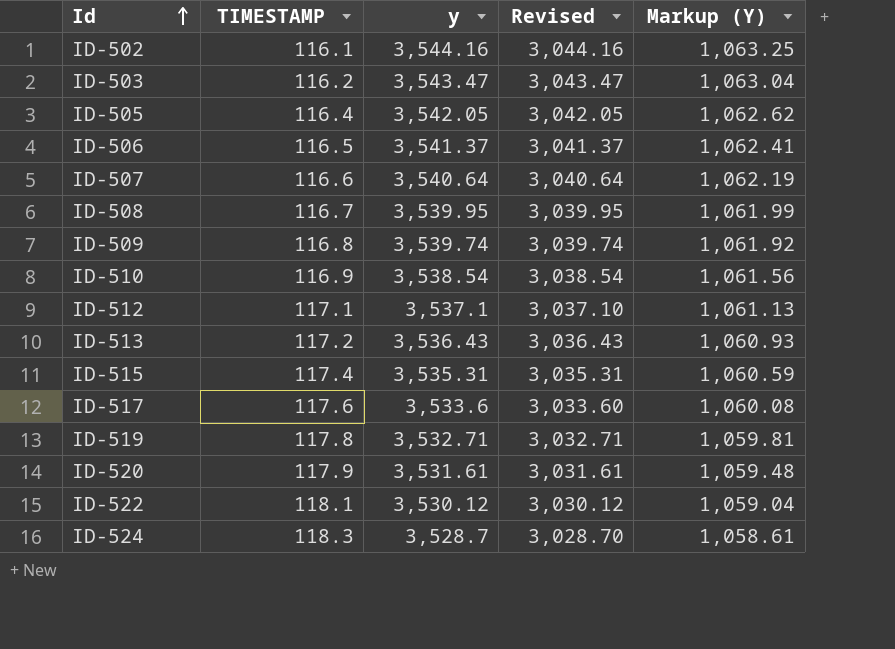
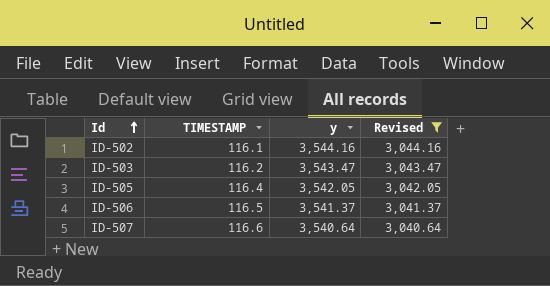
filter: none -> Revised >= 3,040.64
column Markup (Y) | formula: [y] * 0.3 -> none

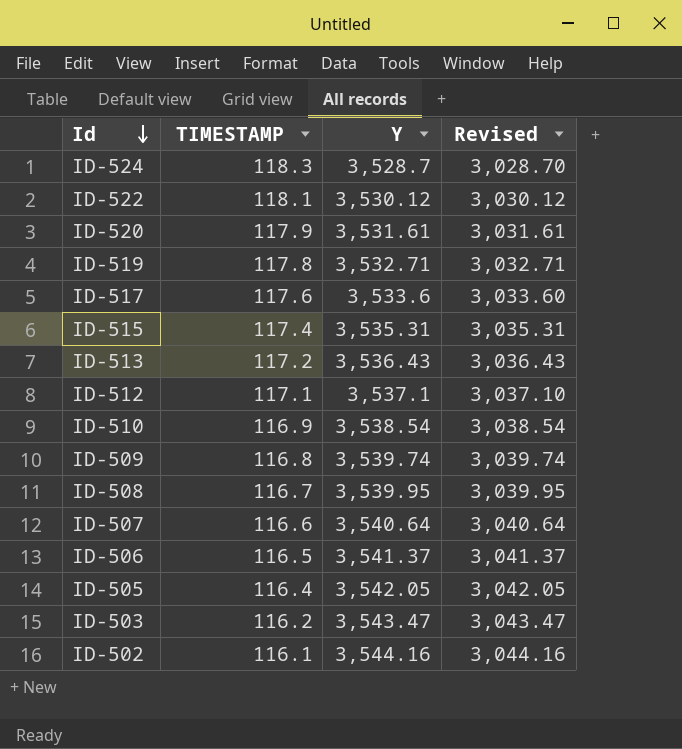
filter: Revised >= 3,040.64 -> none
row order: Id ascending -> Id descending
column name: y -> Y

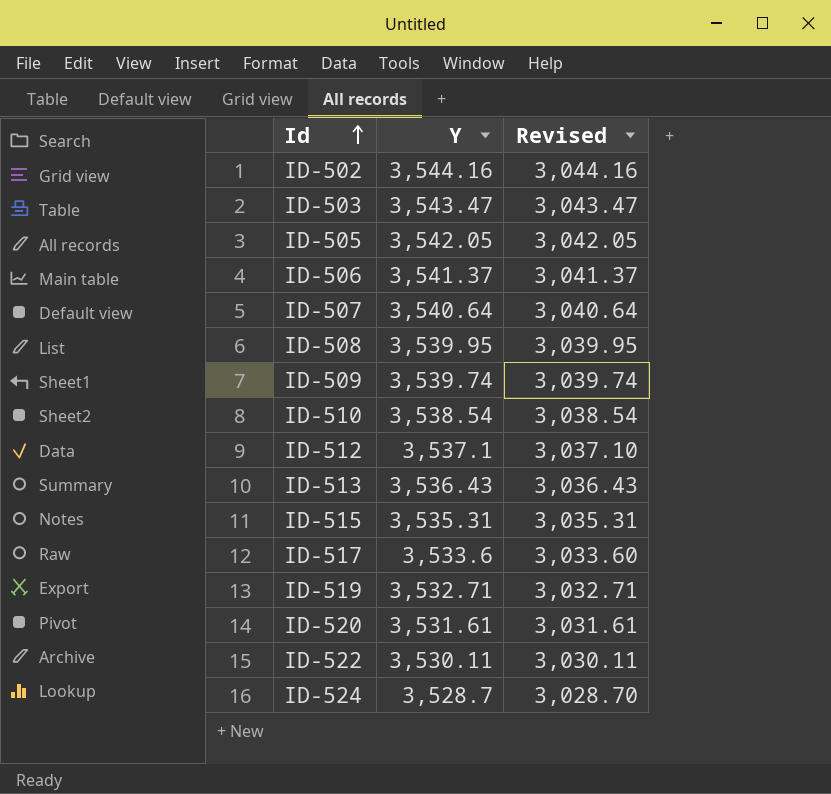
row order: Id descending -> Id ascending
column TIMESTAMP | position: 2 -> none
ID-522 | Y: 3,530.12 -> 3,530.11
ID-522 | Revised: 3,030.12 -> 3,030.11

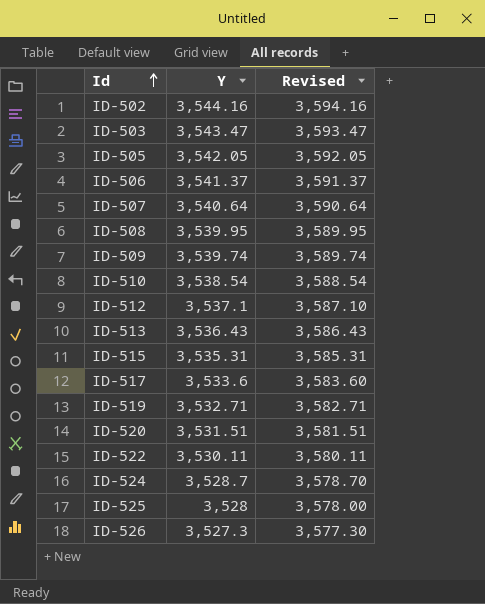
column Revised | formula: [Y] - 500 -> [Y] + 50
ID-520 | Y: 3,531.61 -> 3,531.51
row ID-525: none -> 3,528 | 3,578.00
row ID-526: none -> 3,527.3 | 3,577.30

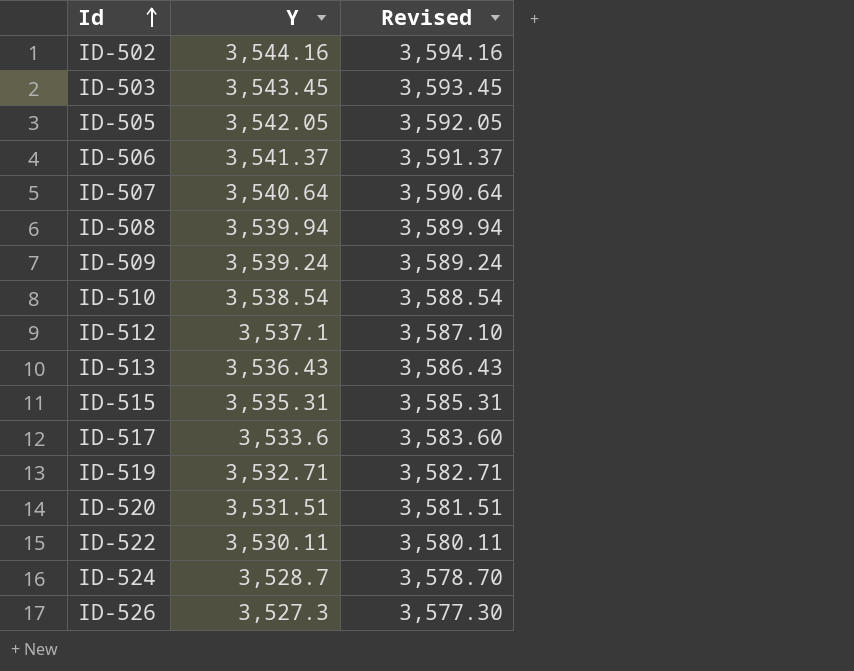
row ID-525: 3,528 | 3,578.00 -> none
ID-503 | Y: 3,543.47 -> 3,543.45
ID-503 | Revised: 3,593.47 -> 3,593.45
ID-508 | Y: 3,539.95 -> 3,539.94
ID-508 | Revised: 3,589.95 -> 3,589.94
ID-509 | Y: 3,539.74 -> 3,539.24
ID-509 | Revised: 3,589.74 -> 3,589.24

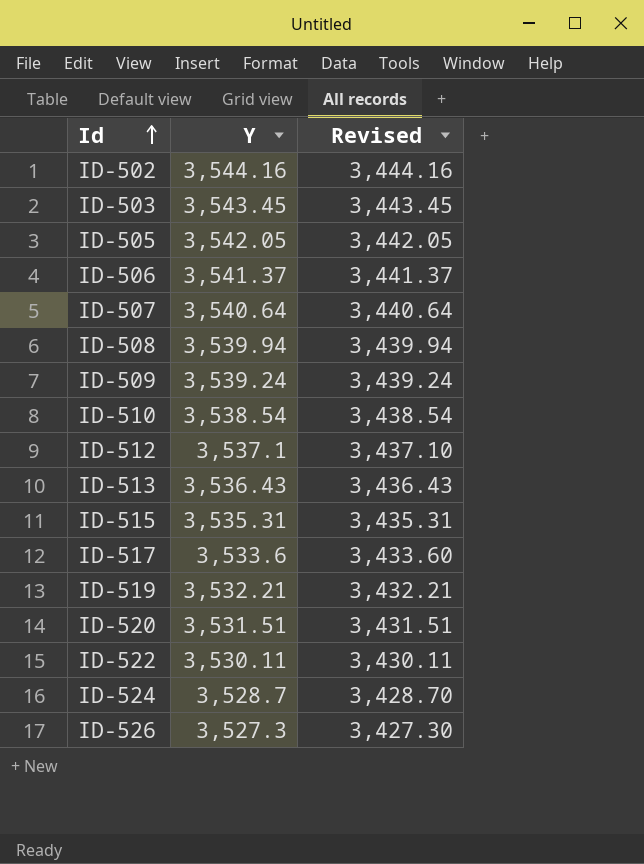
column Revised | formula: [Y] + 50 -> [Y] - 100
ID-519 | Y: 3,532.71 -> 3,532.21

